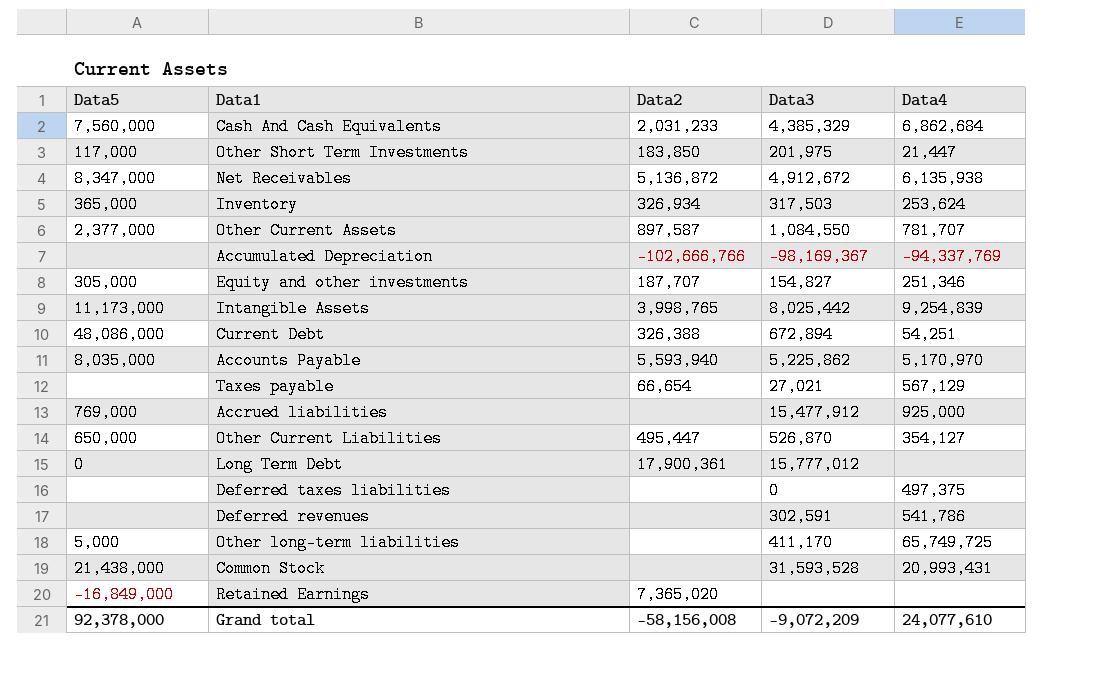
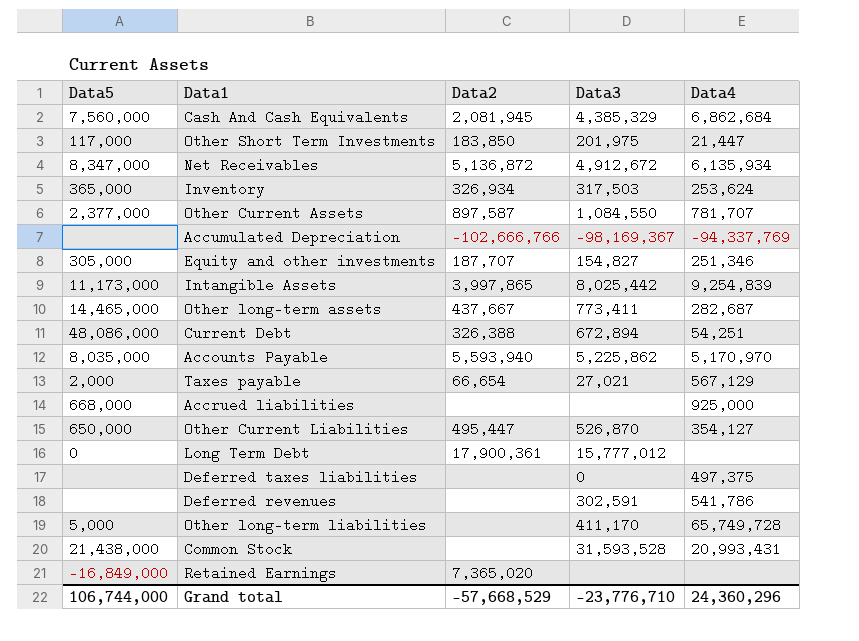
Cash And Cash Equivalents | Data2: 2,031,233 -> 2,081,945
Net Receivables | Data4: 6,135,938 -> 6,135,934
Intangible Assets | Data2: 3,998,765 -> 3,997,865
row Other long-term assets: none -> 14,465,000 | 437,667 | 773,411 | 282,687
Taxes payable | Data5: none -> 2,000
Accrued liabilities | Data5: 769,000 -> 668,000
Accrued liabilities | Data3: 15,477,912 -> none
Other long-term liabilities | Data4: 65,749,725 -> 65,749,728
Grand total | Data5: 92,378,000 -> 106,744,000
Grand total | Data2: -58,156,008 -> -57,668,529
Grand total | Data3: -9,072,209 -> -23,776,710
Grand total | Data4: 24,077,610 -> 24,360,296

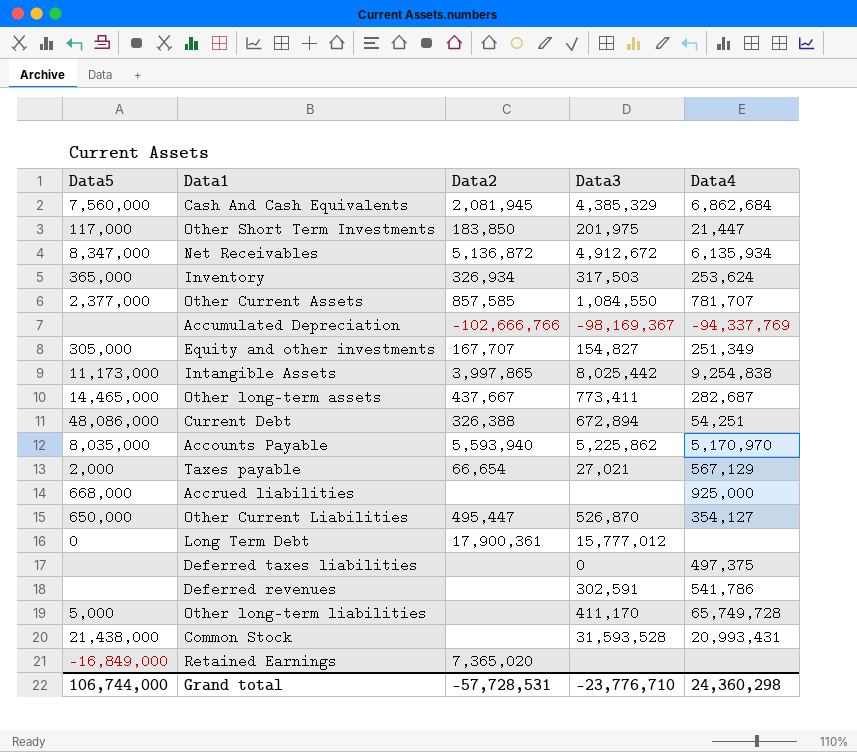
Other Current Assets | Data2: 897,587 -> 857,585
Equity and other investments | Data2: 187,707 -> 167,707
Equity and other investments | Data4: 251,346 -> 251,349
Intangible Assets | Data4: 9,254,839 -> 9,254,838
Grand total | Data2: -57,668,529 -> -57,728,531
Grand total | Data4: 24,360,296 -> 24,360,298

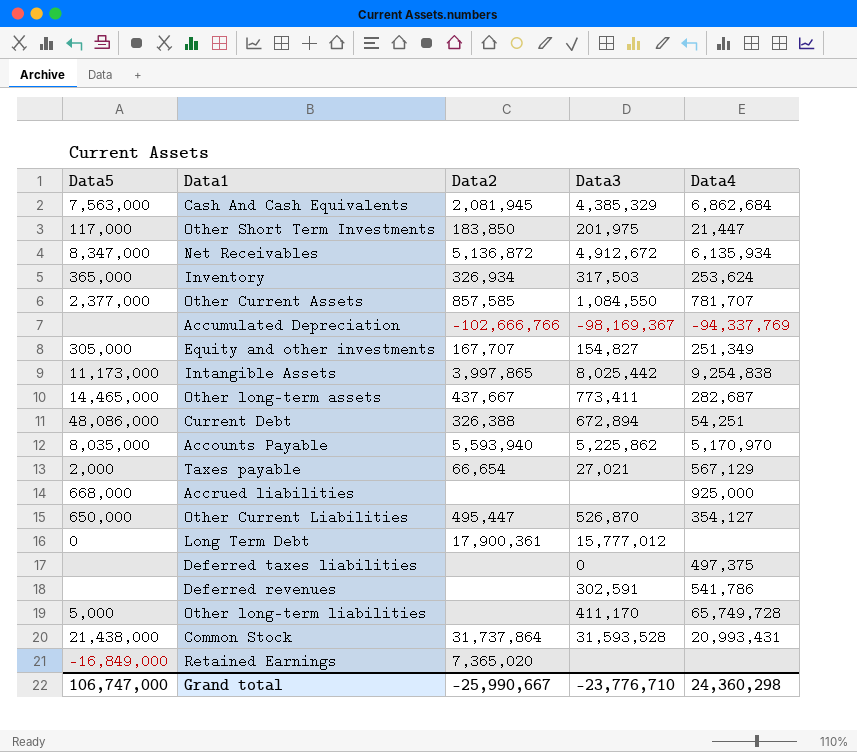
Cash And Cash Equivalents | Data5: 7,560,000 -> 7,563,000
Common Stock | Data2: none -> 31,737,864
Grand total | Data5: 106,744,000 -> 106,747,000
Grand total | Data2: -57,728,531 -> -25,990,667

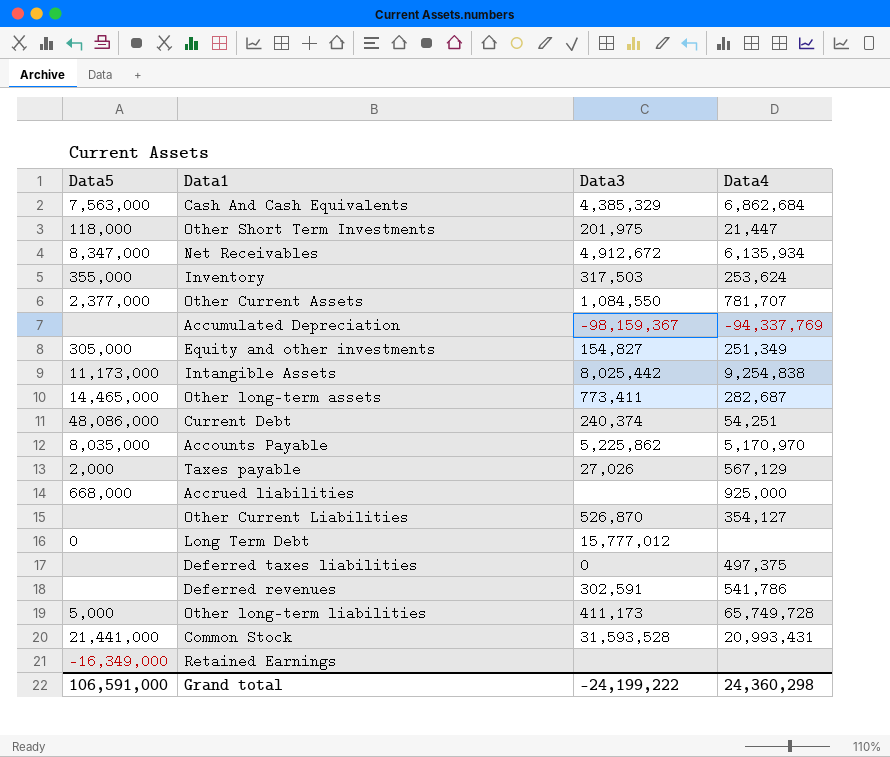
column Data2 | position: 3 -> none
Other Short Term Investments | Data5: 117,000 -> 118,000
Inventory | Data5: 365,000 -> 355,000
Accumulated Depreciation | Data3: -98,169,367 -> -98,159,367
Current Debt | Data3: 672,894 -> 240,374
Taxes payable | Data3: 27,021 -> 27,026
Other Current Liabilities | Data5: 650,000 -> none
Other long-term liabilities | Data3: 411,170 -> 411,173
Common Stock | Data5: 21,438,000 -> 21,441,000
Retained Earnings | Data5: -16,849,000 -> -16,349,000
Grand total | Data5: 106,747,000 -> 106,591,000
Grand total | Data3: -23,776,710 -> -24,199,222

